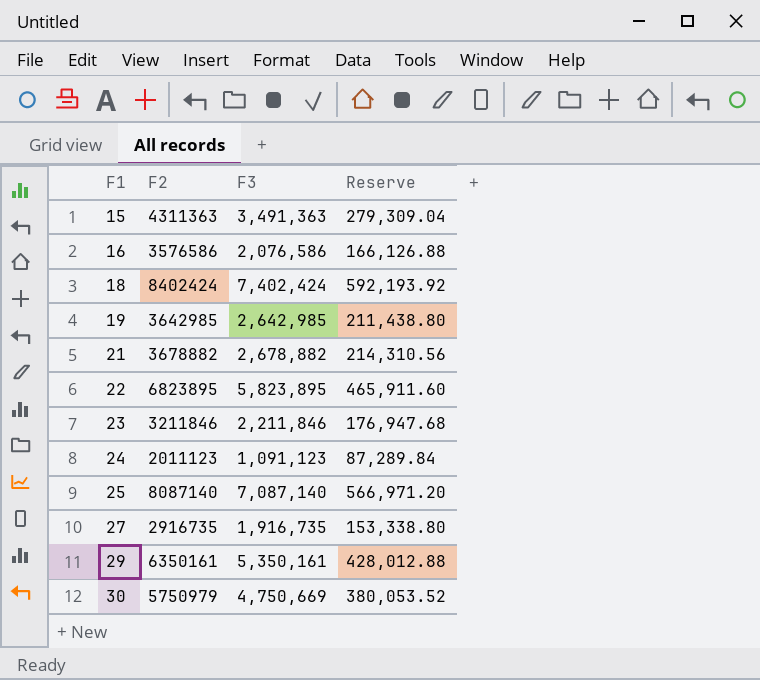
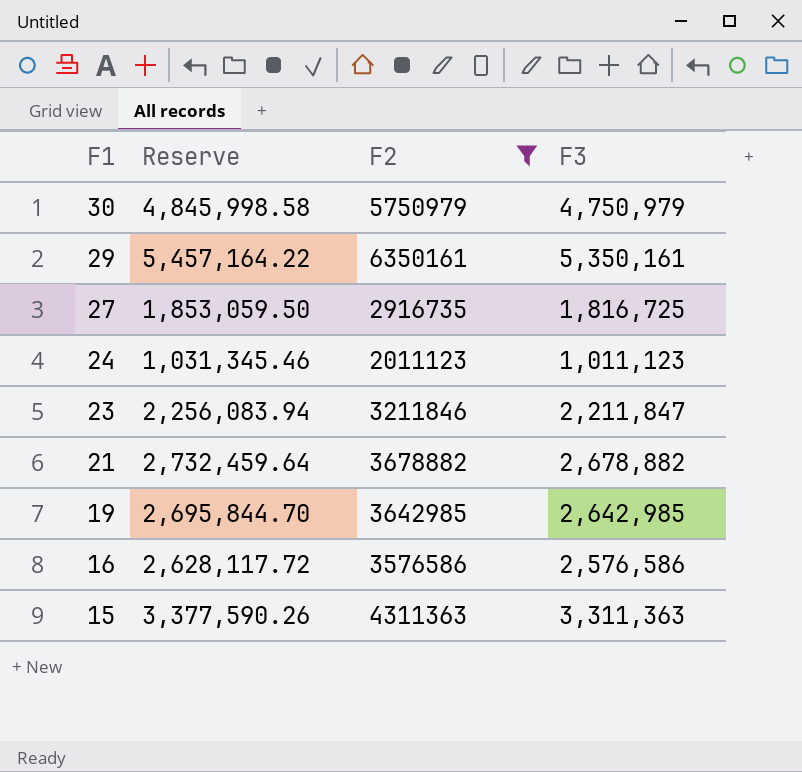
filter: none -> F2 <= 6350161
row order: F1 ascending -> F1 descending
column Reserve | formula: [F3] * 0.08 -> [F3] * 1.02
column Reserve | position: 4 -> 2
30 | F3: 4,750,669 -> 4,750,979
27 | F3: 1,916,735 -> 1,816,725
24 | F3: 1,091,123 -> 1,011,123
23 | F3: 2,211,846 -> 2,211,847
16 | F3: 2,076,586 -> 2,576,586
15 | F3: 3,491,363 -> 3,311,363

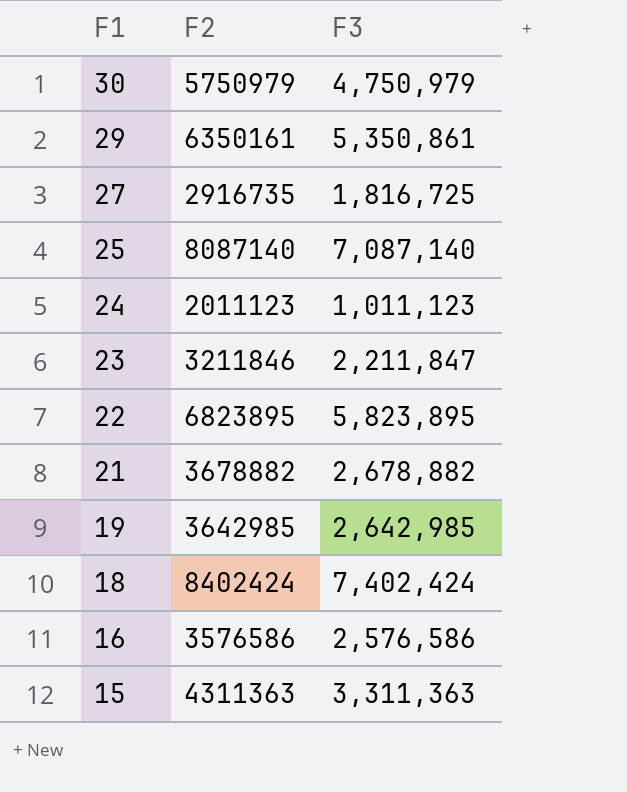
filter: F2 <= 6350161 -> none
column Reserve | formula: [F3] * 1.02 -> none
29 | F3: 5,350,161 -> 5,350,861

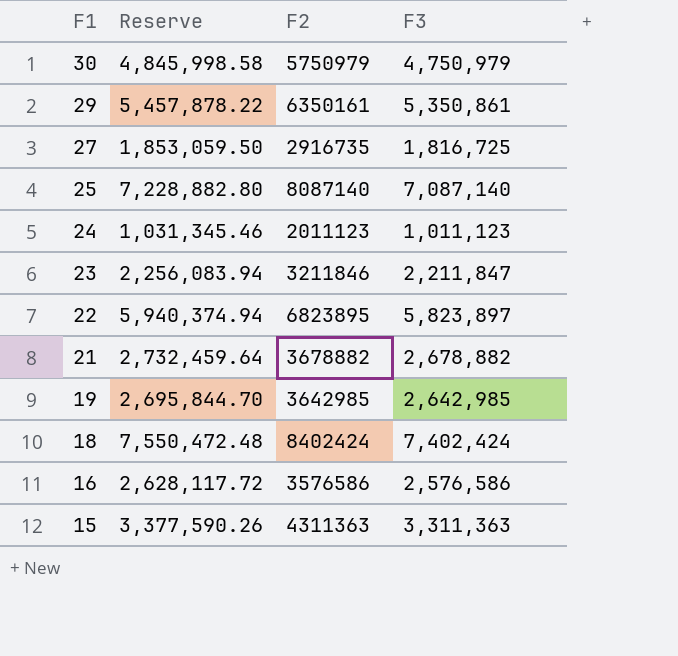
column Reserve | formula: none -> [F3] * 1.02
22 | F3: 5,823,895 -> 5,823,897

